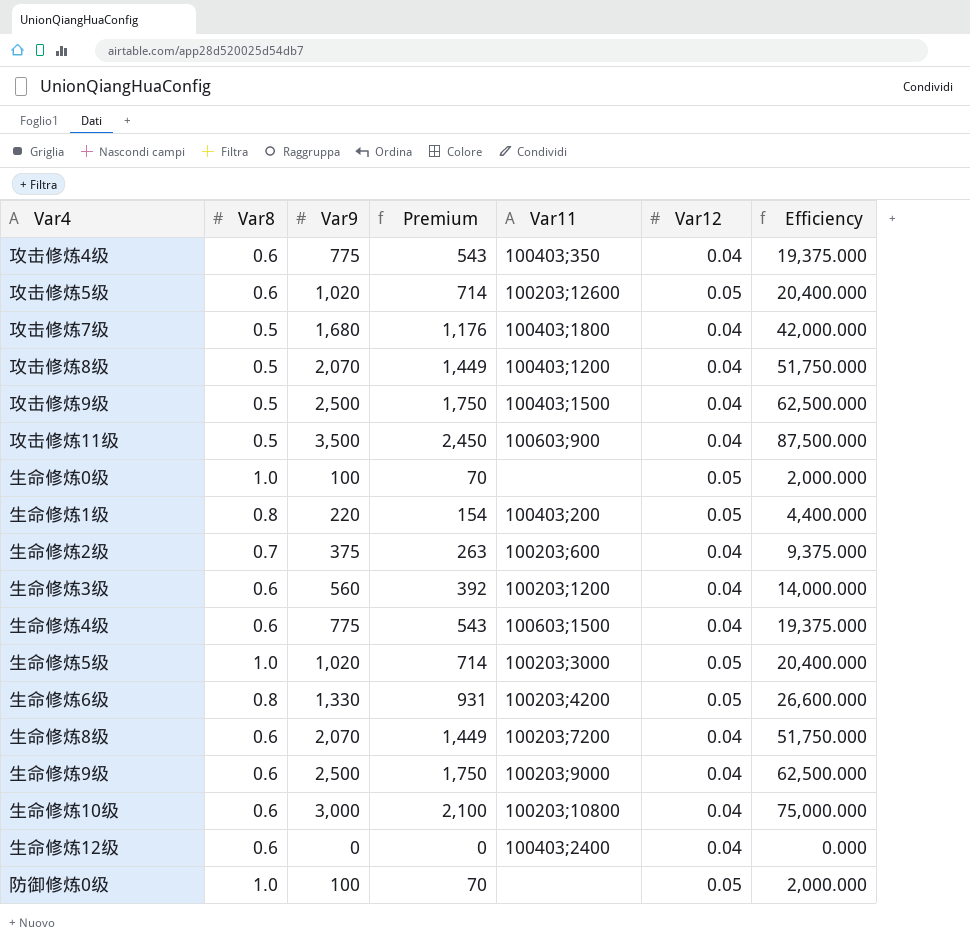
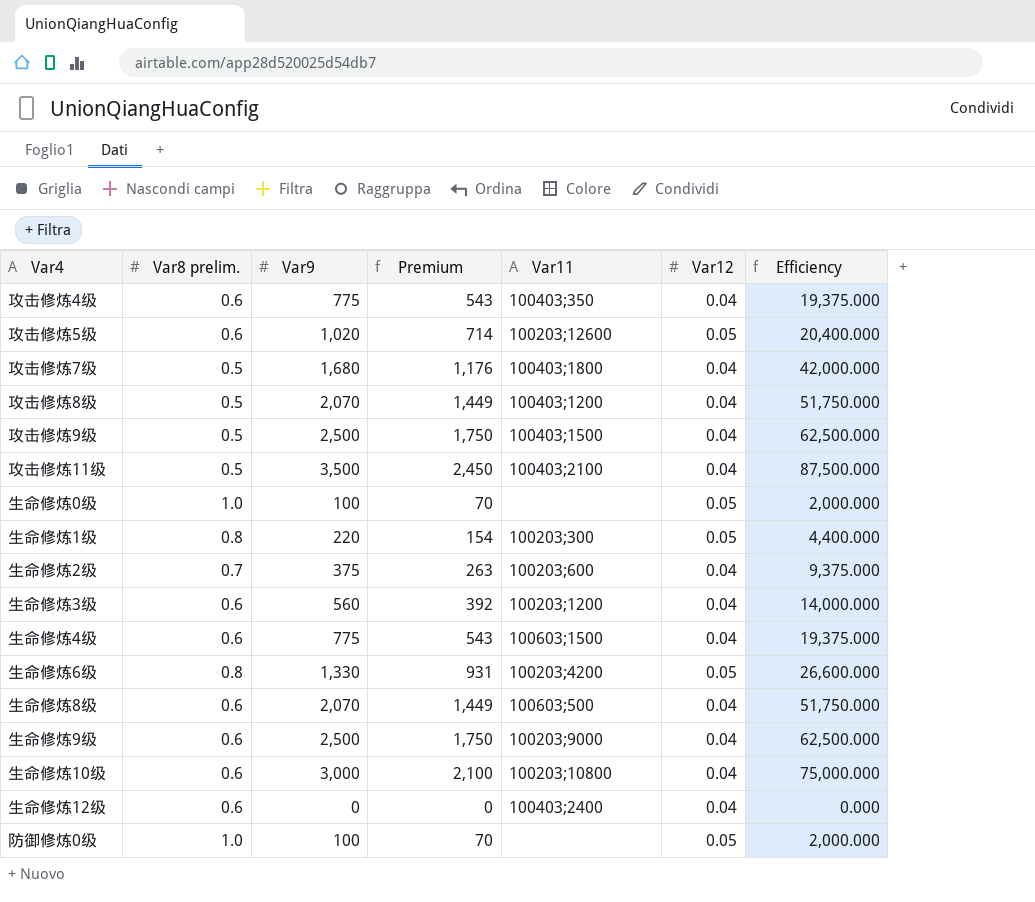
column name: Var8 -> Var8 prelim.
row 生命修炼5级: 1.0 | 1,020 | 714 | 100203;3000 | 0.05 | 20,400.000 -> none
攻击修炼11级 | Var11: 100603;900 -> 100403;2100
生命修炼1级 | Var11: 100403;200 -> 100203;300
生命修炼8级 | Var11: 100203;7200 -> 100603;500

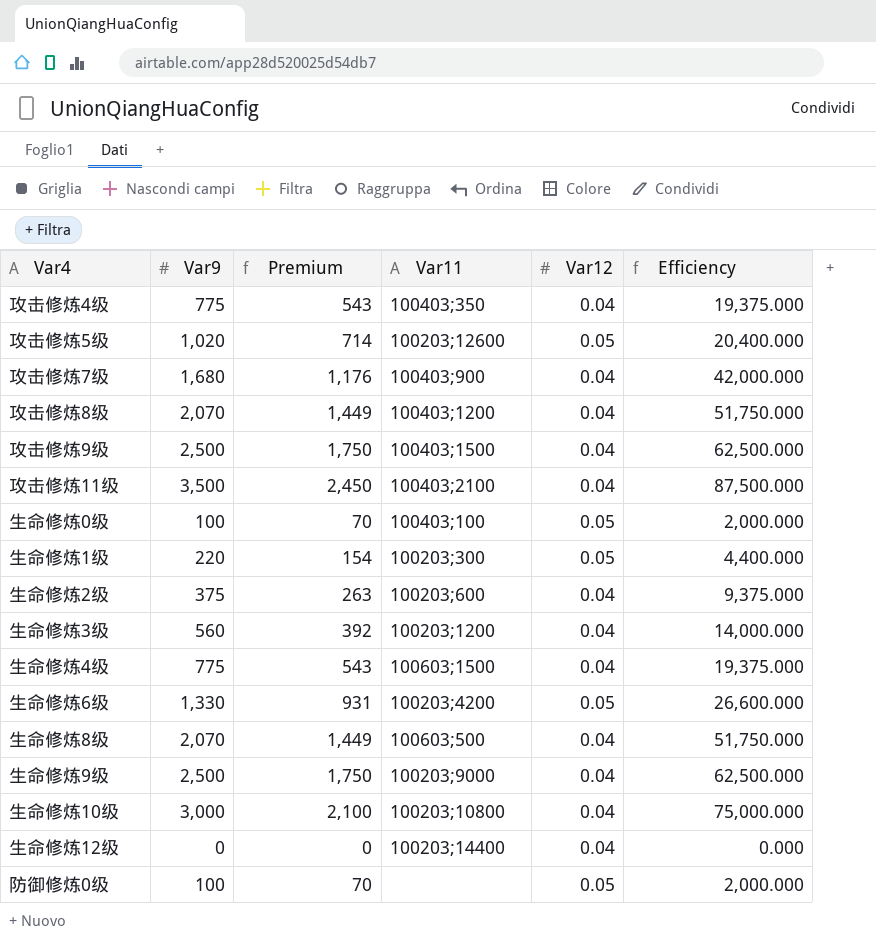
column Var8 prelim. | position: 2 -> none
攻击修炼7级 | Var11: 100403;1800 -> 100403;900
生命修炼0级 | Var11: none -> 100403;100
生命修炼12级 | Var11: 100403;2400 -> 100203;14400

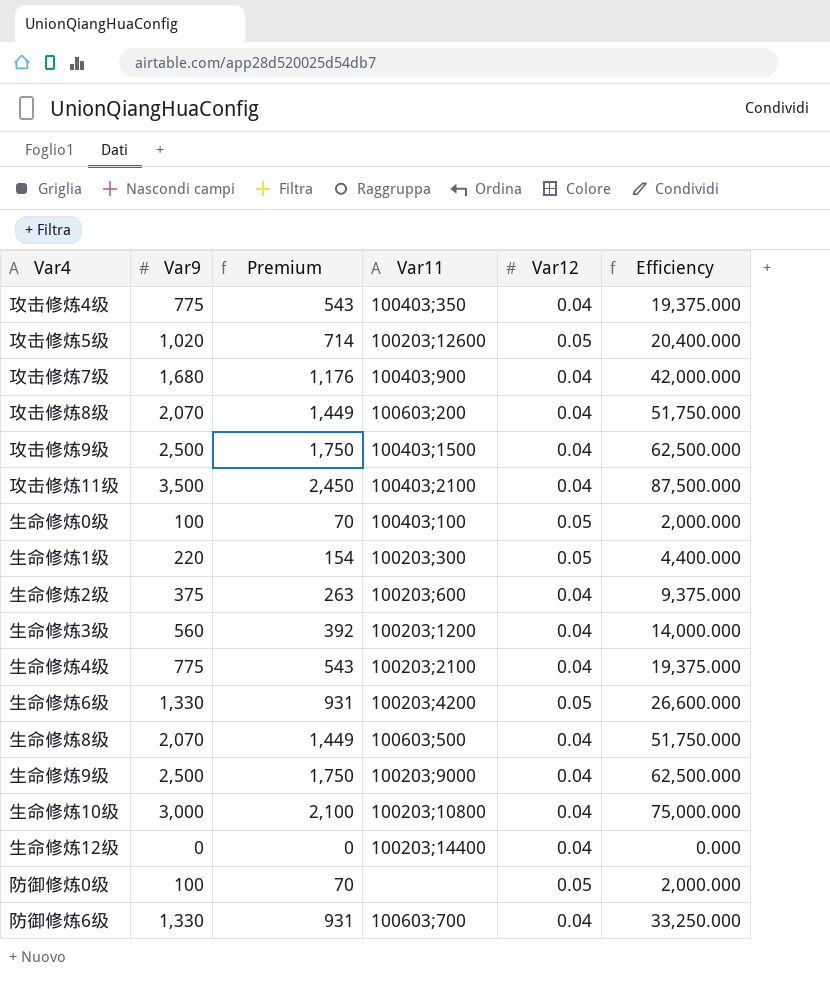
攻击修炼8级 | Var11: 100403;1200 -> 100603;200
生命修炼4级 | Var11: 100603;1500 -> 100203;2100
row 防御修炼6级: none -> 1,330 | 931 | 100603;700 | 0.04 | 33,250.000

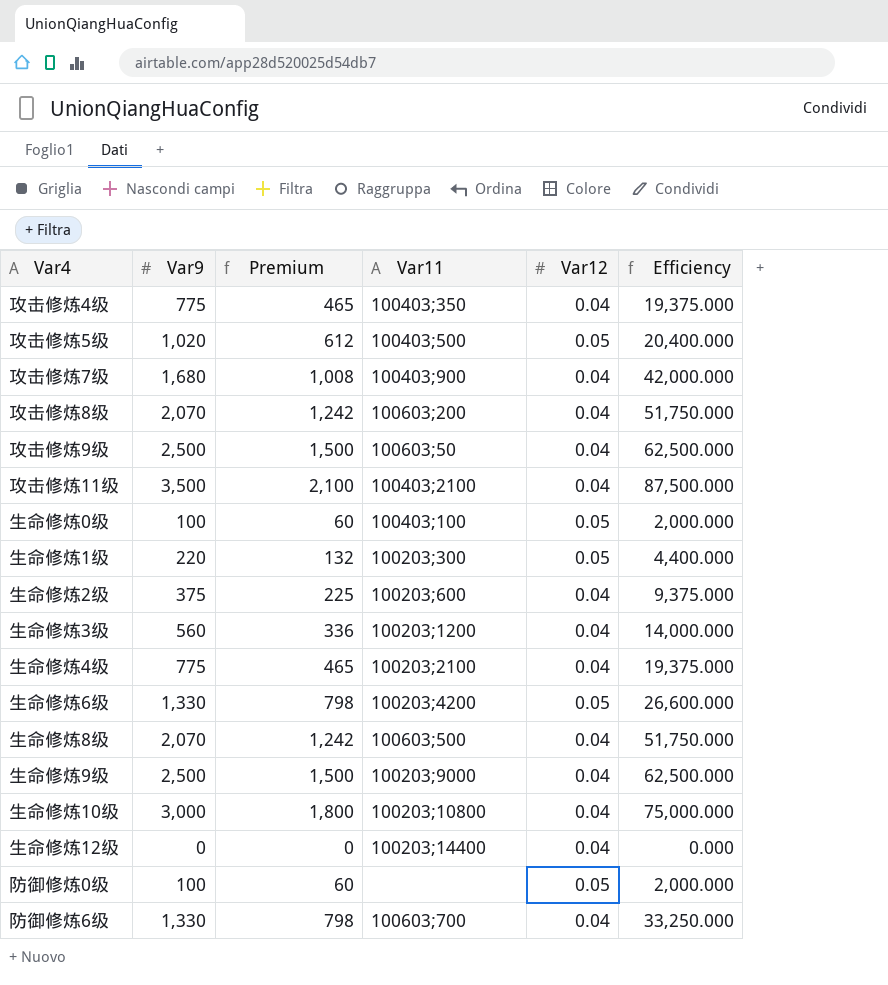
column Premium | formula: [Var9] * 0.7 -> [Var9] * 0.6
攻击修炼5级 | Var11: 100203;12600 -> 100403;500
攻击修炼9级 | Var11: 100403;1500 -> 100603;50

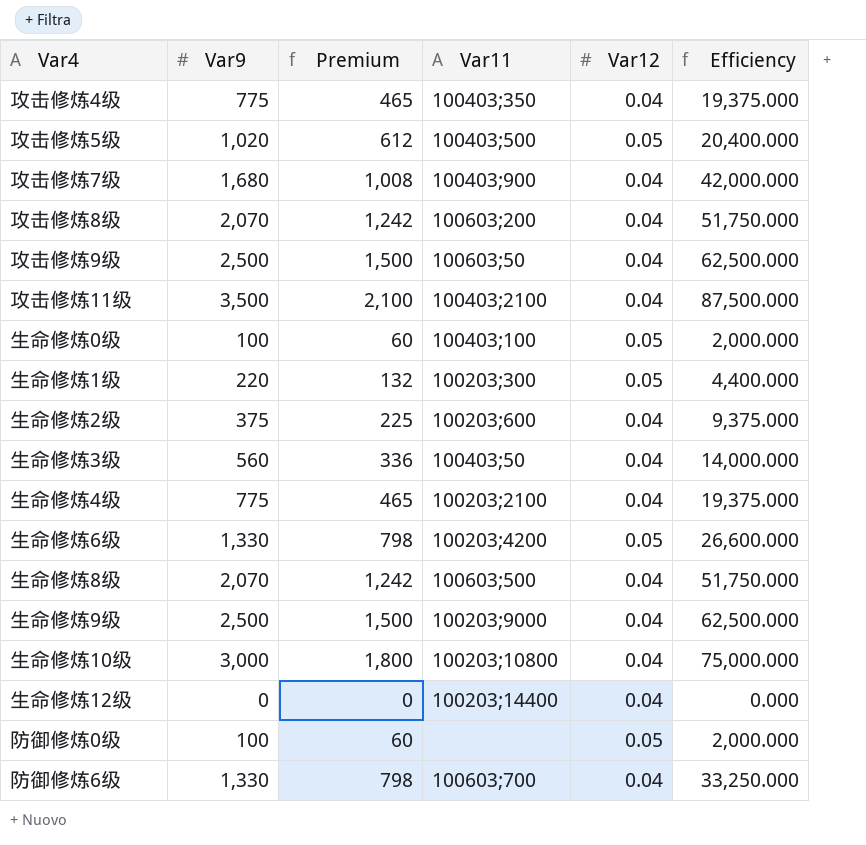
生命修炼3级 | Var11: 100203;1200 -> 100403;50

